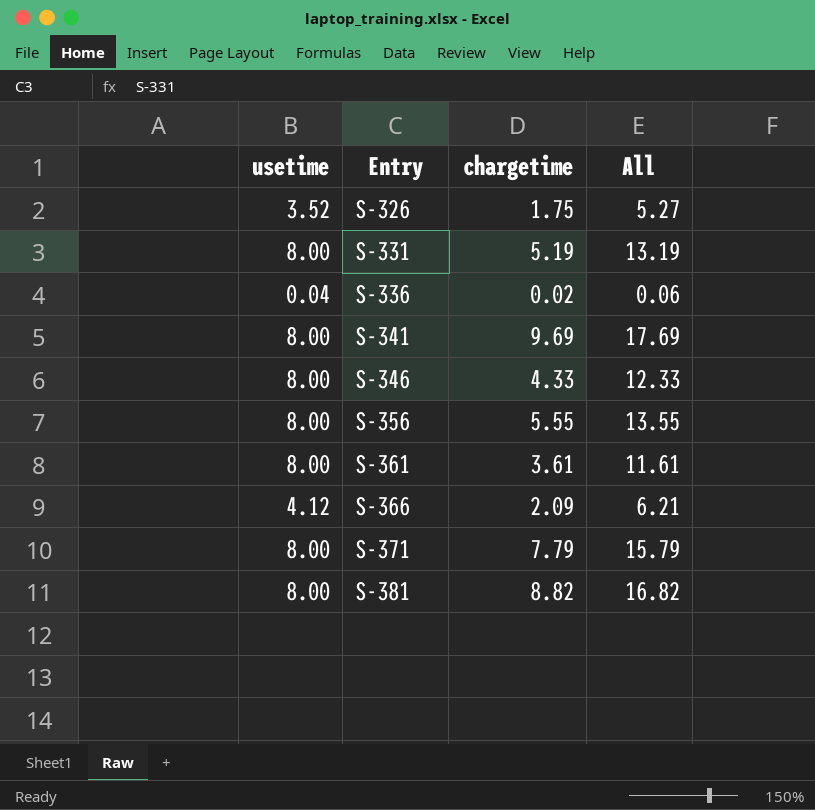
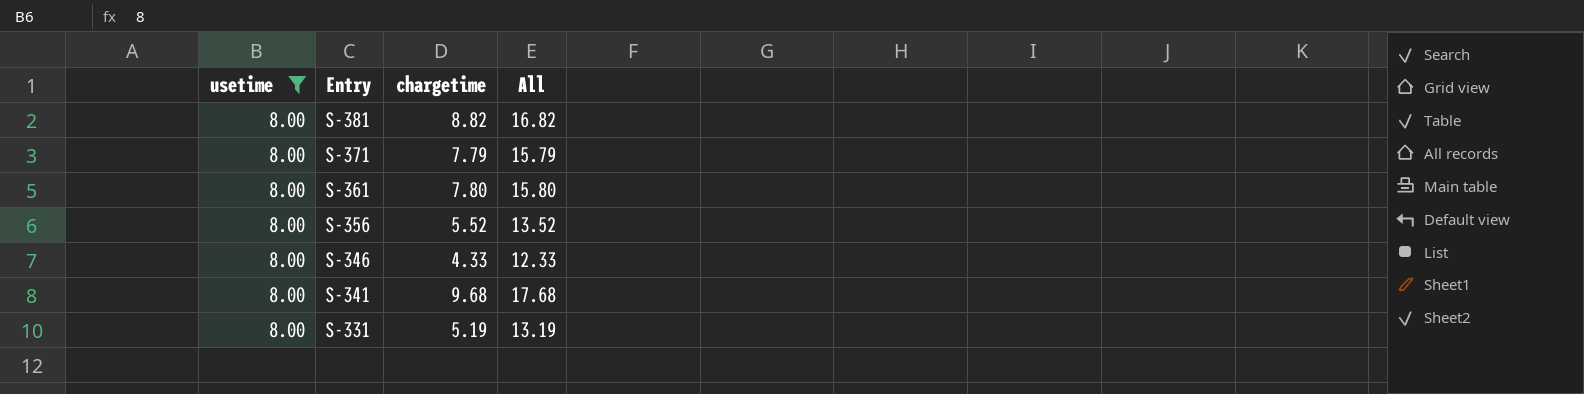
filter: none -> usetime = 8.00
row order: Entry ascending -> Entry descending
S-361 | chargetime: 3.61 -> 7.80
S-361 | All: 11.61 -> 15.80
S-356 | chargetime: 5.55 -> 5.52
S-356 | All: 13.55 -> 13.52
S-341 | chargetime: 9.69 -> 9.68
S-341 | All: 17.69 -> 17.68

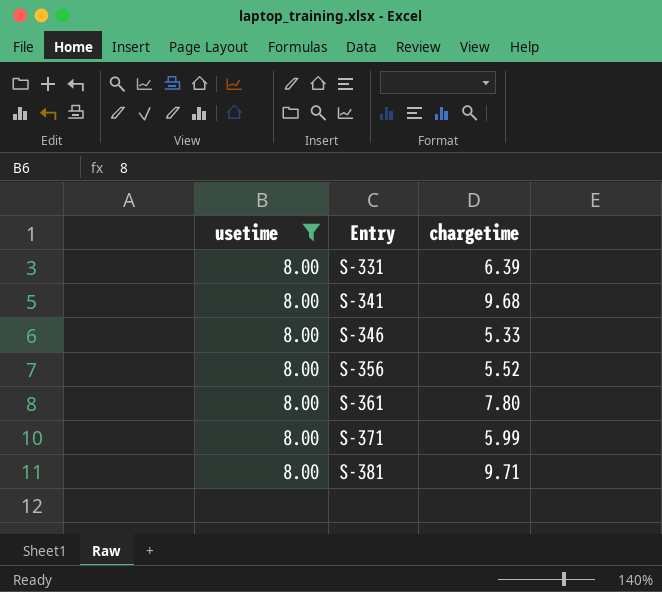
row order: Entry descending -> Entry ascending
column All | formula: [usetime] + [chargetime] -> none
S-331 | chargetime: 5.19 -> 6.39
S-346 | chargetime: 4.33 -> 5.33
S-371 | chargetime: 7.79 -> 5.99
S-381 | chargetime: 8.82 -> 9.71

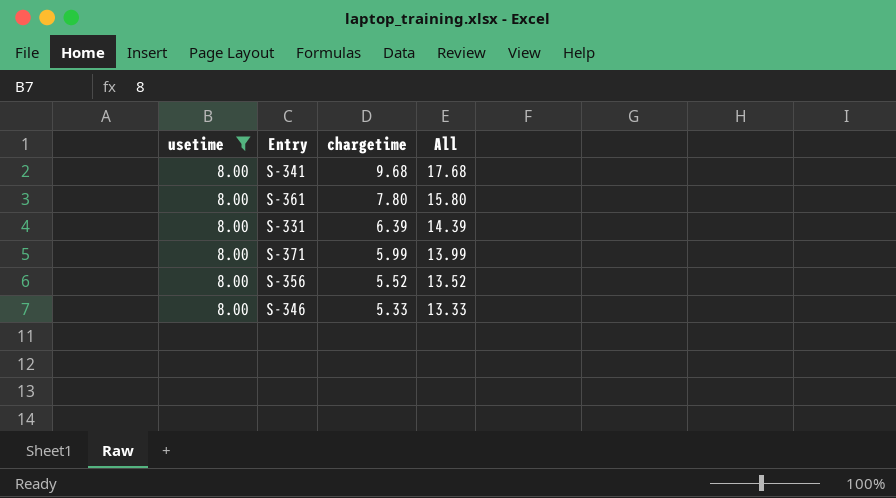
row order: Entry ascending -> chargetime descending
column All | formula: none -> [usetime] + [chargetime]
row S-381: 8.00 | 9.71 -> none

